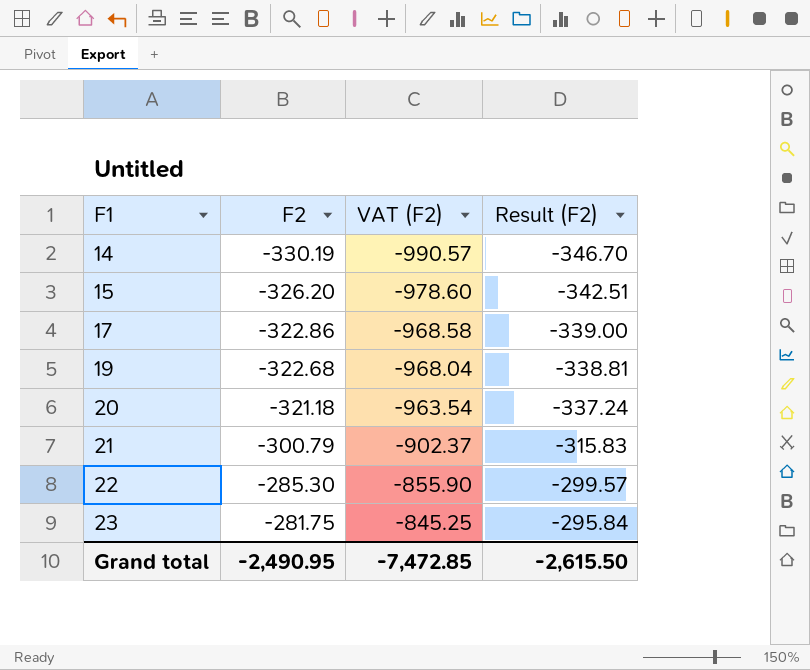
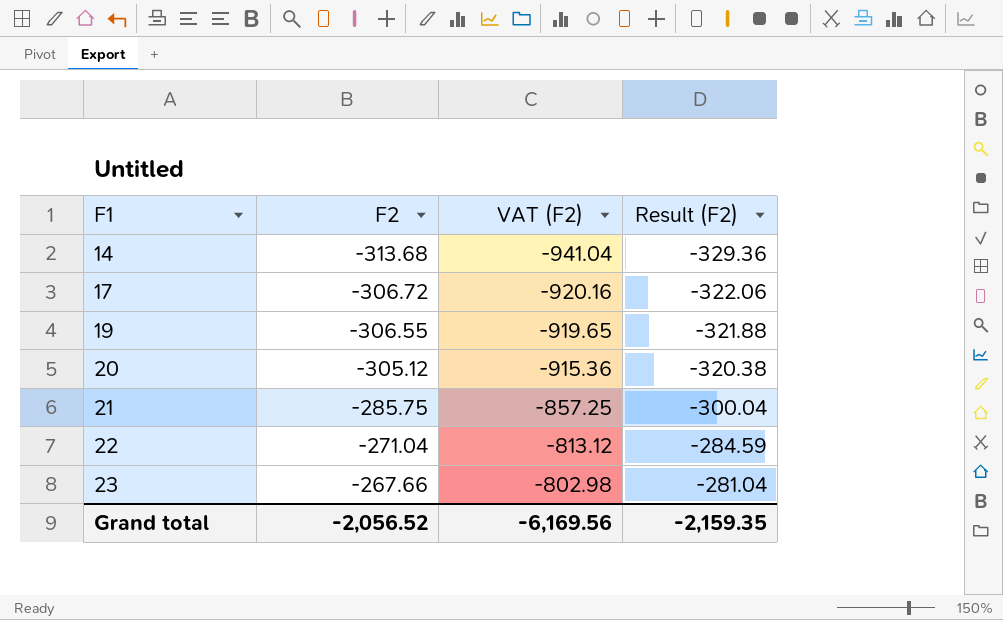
row 15: -326.20 | -978.60 | -342.51 -> none
14 | F2: -330.19 -> -313.68
14 | VAT (F2): -990.57 -> -941.04
14 | Result (F2): -346.70 -> -329.36
17 | F2: -322.86 -> -306.72
17 | VAT (F2): -968.58 -> -920.16
17 | Result (F2): -339.00 -> -322.06
19 | F2: -322.68 -> -306.55
19 | VAT (F2): -968.04 -> -919.65
19 | Result (F2): -338.81 -> -321.88
20 | F2: -321.18 -> -305.12
20 | VAT (F2): -963.54 -> -915.36
20 | Result (F2): -337.24 -> -320.38
21 | F2: -300.79 -> -285.75
21 | VAT (F2): -902.37 -> -857.25
21 | Result (F2): -315.83 -> -300.04
22 | F2: -285.30 -> -271.04
22 | VAT (F2): -855.90 -> -813.12
22 | Result (F2): -299.57 -> -284.59
23 | F2: -281.75 -> -267.66
23 | VAT (F2): -845.25 -> -802.98
23 | Result (F2): -295.84 -> -281.04
Grand total | F2: -2,490.95 -> -2,056.52
Grand total | VAT (F2): -7,472.85 -> -6,169.56
Grand total | Result (F2): -2,615.50 -> -2,159.35

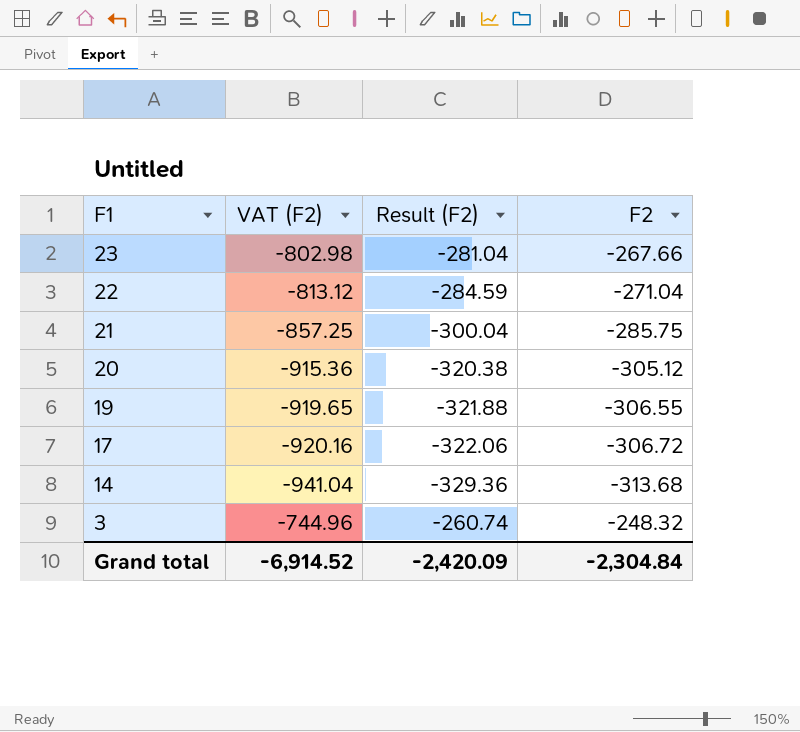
row order: F1 ascending -> F1 descending
column F2 | position: 2 -> 4
row 3: none -> -744.96 | -260.74 | -248.32
Grand total | VAT (F2): -6,169.56 -> -6,914.52
Grand total | Result (F2): -2,159.35 -> -2,420.09
Grand total | F2: -2,056.52 -> -2,304.84

